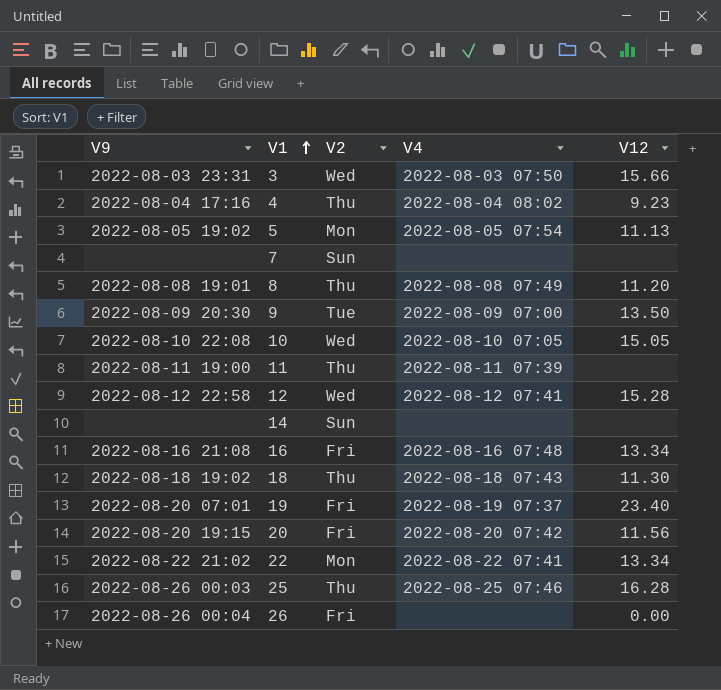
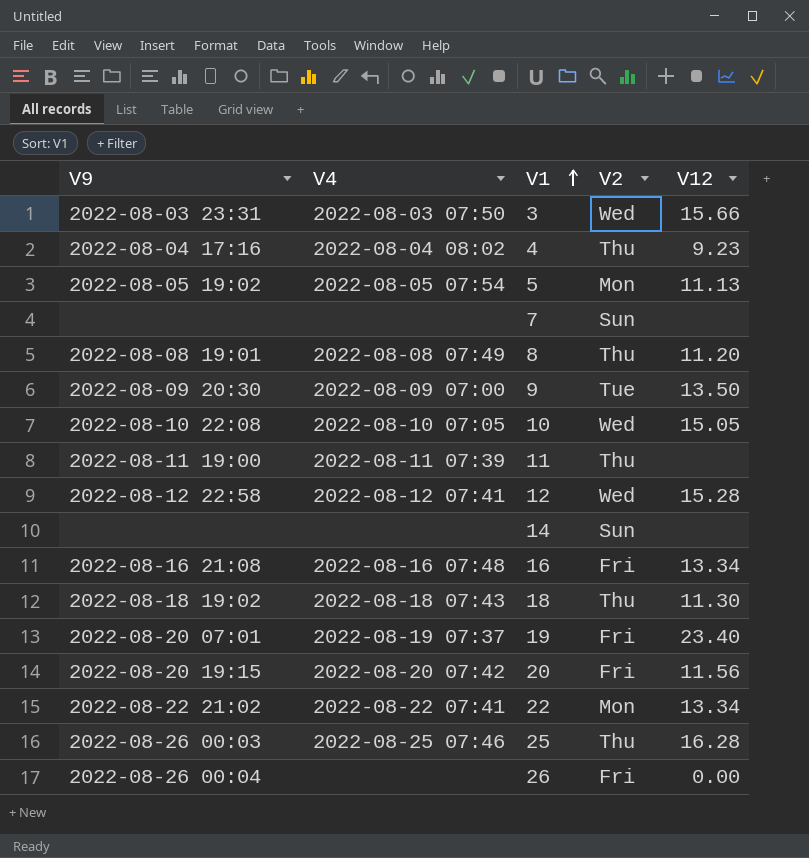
column V4 | position: 4 -> 2

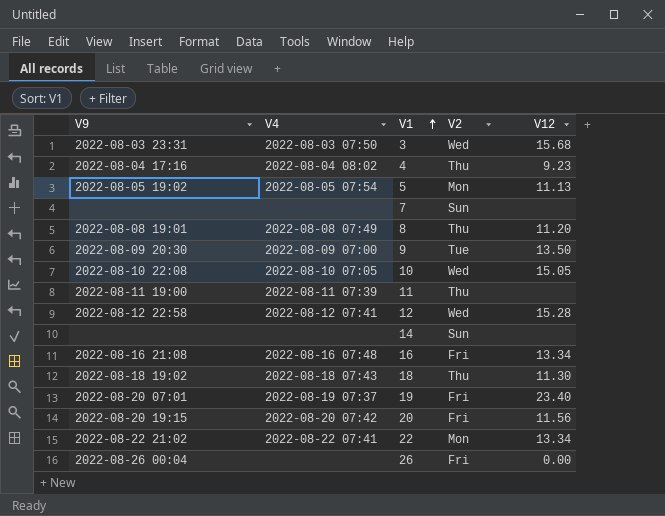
row 25: 2022-08-26 00:03 | 2022-08-25 07:46 | Thu | 16.28 -> none
3 | V12: 15.66 -> 15.68

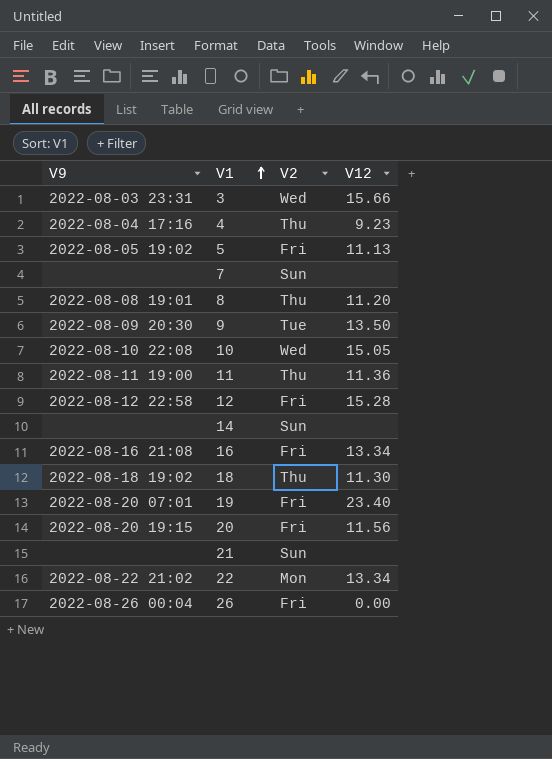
column V4 | position: 2 -> none
3 | V12: 15.68 -> 15.66
5 | V2: Mon -> Fri
11 | V12: none -> 11.36
12 | V2: Wed -> Fri
row 21: none -> none | Sun | none

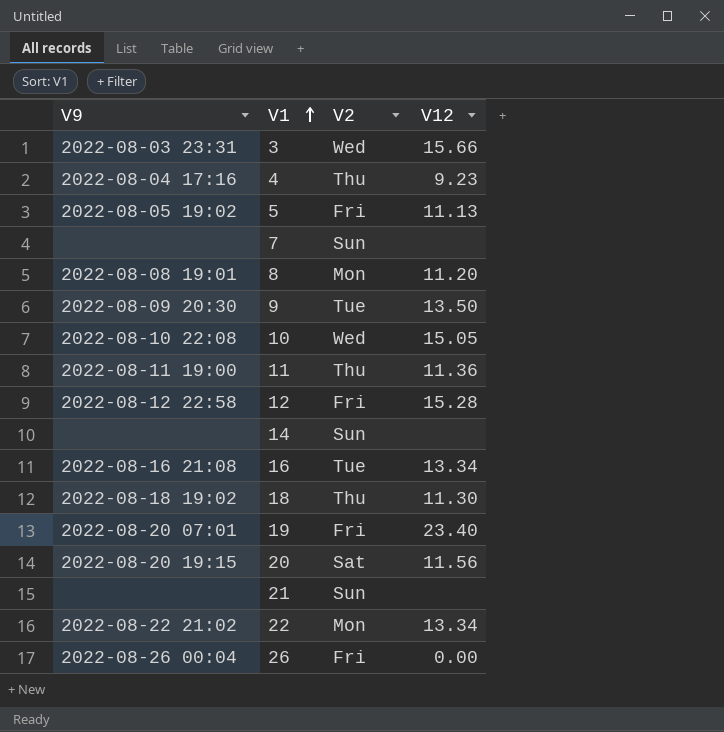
8 | V2: Thu -> Mon
16 | V2: Fri -> Tue
20 | V2: Fri -> Sat

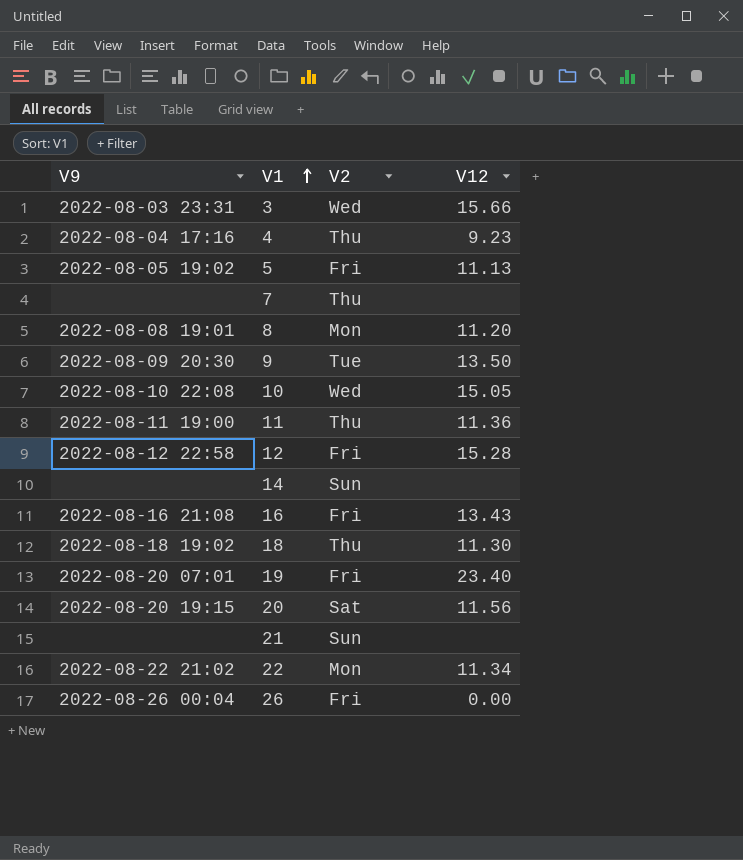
7 | V2: Sun -> Thu
16 | V2: Tue -> Fri
16 | V12: 13.34 -> 13.43
22 | V12: 13.34 -> 11.34

